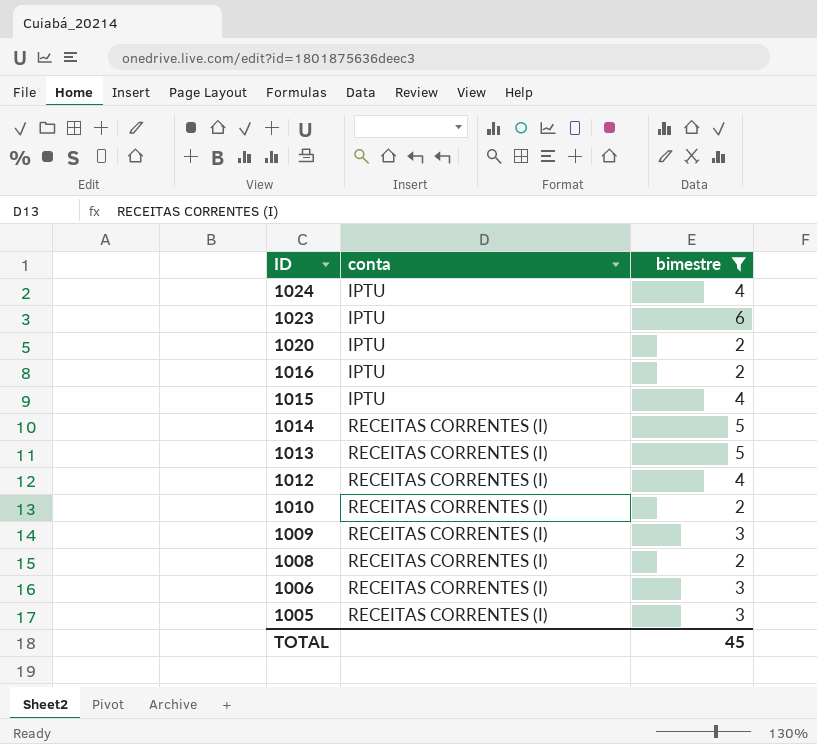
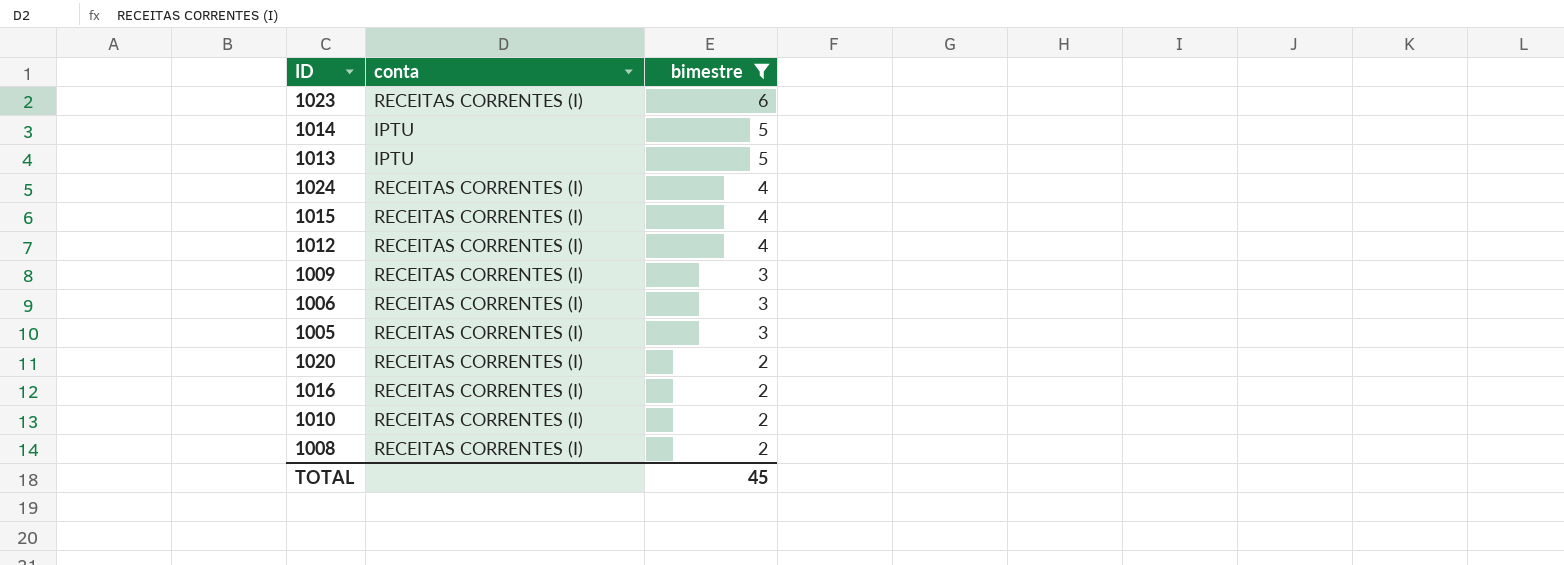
row order: ID descending -> bimestre descending
1023 | conta: IPTU -> RECEITAS CORRENTES (I)
1014 | conta: RECEITAS CORRENTES (I) -> IPTU
1013 | conta: RECEITAS CORRENTES (I) -> IPTU
1024 | conta: IPTU -> RECEITAS CORRENTES (I)
1015 | conta: IPTU -> RECEITAS CORRENTES (I)
1020 | conta: IPTU -> RECEITAS CORRENTES (I)
1016 | conta: IPTU -> RECEITAS CORRENTES (I)

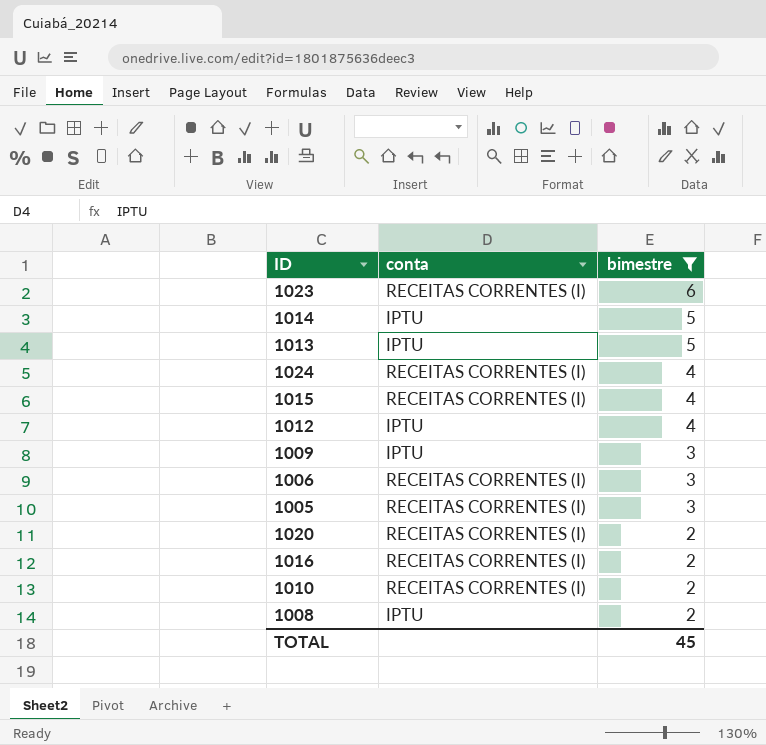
1012 | conta: RECEITAS CORRENTES (I) -> IPTU
1009 | conta: RECEITAS CORRENTES (I) -> IPTU
1008 | conta: RECEITAS CORRENTES (I) -> IPTU

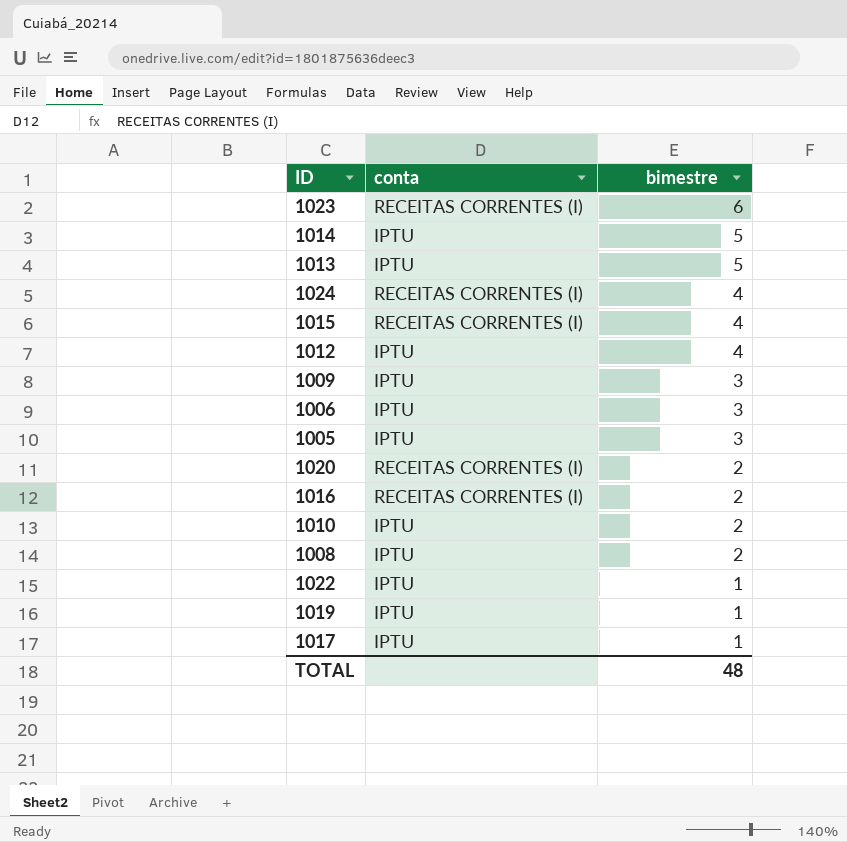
filter: bimestre != 1 -> none
1006 | conta: RECEITAS CORRENTES (I) -> IPTU
1005 | conta: RECEITAS CORRENTES (I) -> IPTU
1010 | conta: RECEITAS CORRENTES (I) -> IPTU
TOTAL | bimestre: 45 -> 48

